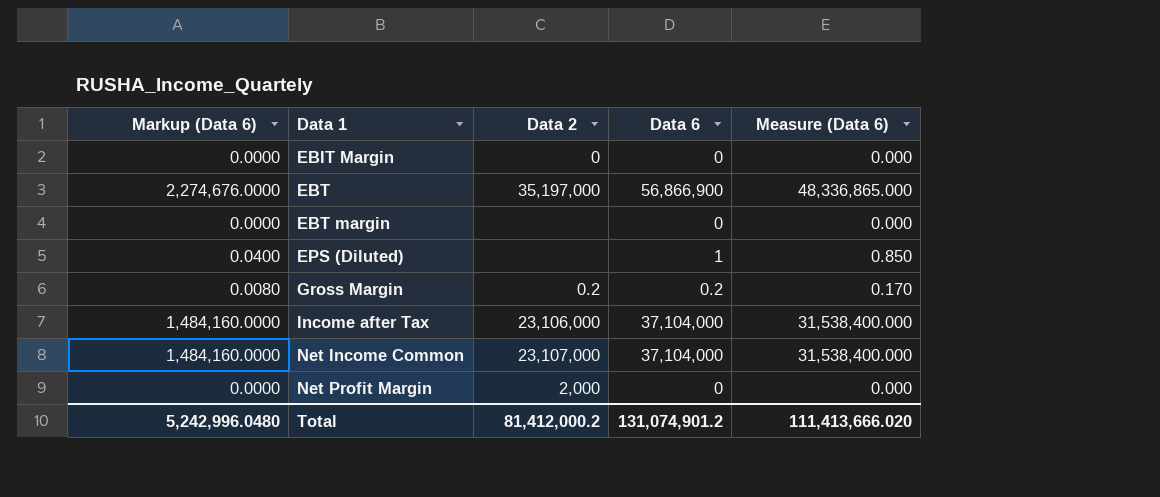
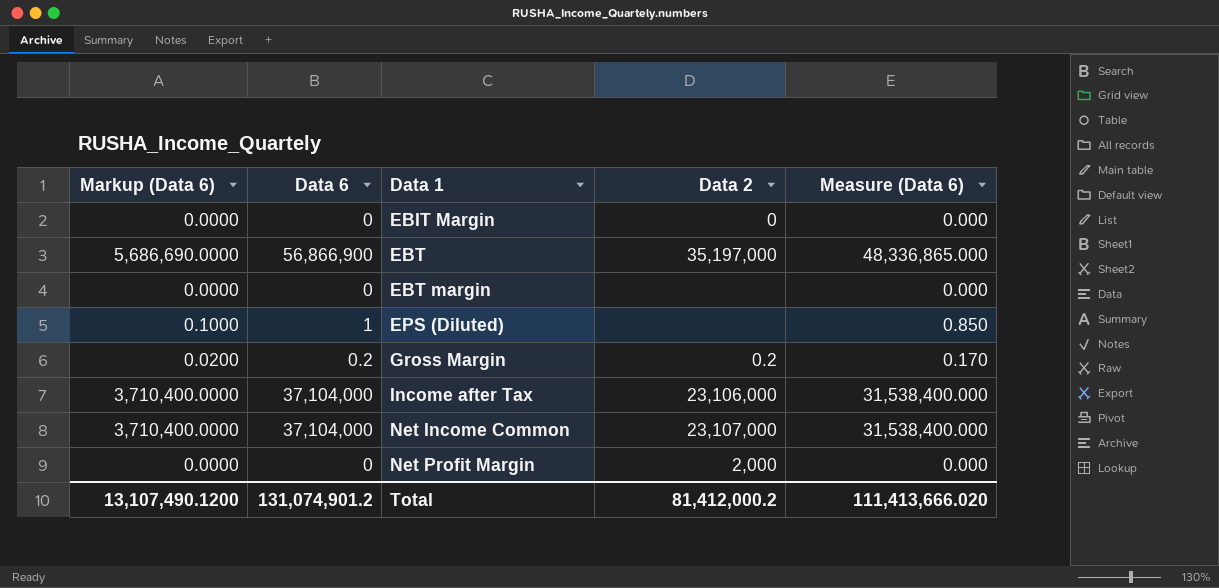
column Markup (Data 6) | formula: [Data 6] * 0.04 -> [Data 6] * 0.1
column Data 6 | position: 4 -> 2
Total | Markup (Data 6): 5,242,996.0480 -> 13,107,490.1200

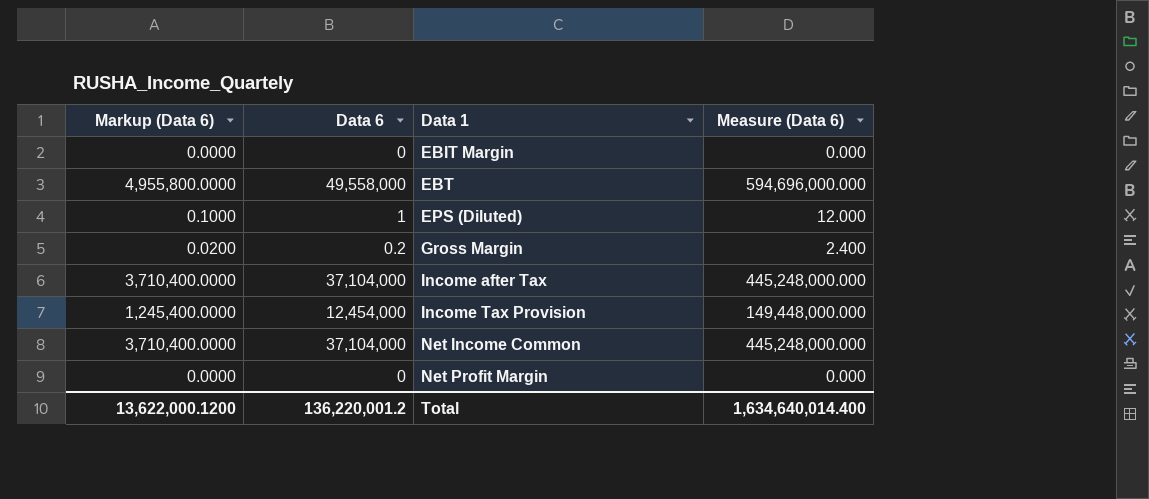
column Data 2 | position: 4 -> none
column Measure (Data 6) | formula: [Data 6] * 0.85 -> [Data 6] * 12
row EBT margin: 0.0000 | 0 | none | 0.000 -> none
EBT | Markup (Data 6): 5,686,690.0000 -> 4,955,800.0000
EBT | Data 6: 56,866,900 -> 49,558,000
row Income Tax Provision: none -> 1,245,400.0000 | 12,454,000 | 149,448,000.000
Total | Markup (Data 6): 13,107,490.1200 -> 13,622,000.1200
Total | Data 6: 131,074,901.2 -> 136,220,001.2
Total | Measure (Data 6): 111,413,666.020 -> 1,634,640,014.400

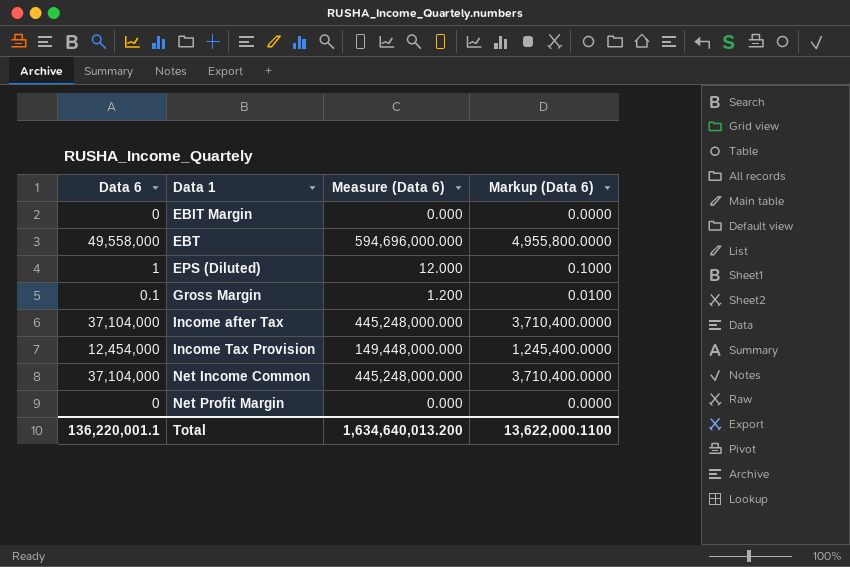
column Markup (Data 6) | position: 1 -> 4
Gross Margin | Data 6: 0.2 -> 0.1
Gross Margin | Measure (Data 6): 2.400 -> 1.200
Gross Margin | Markup (Data 6): 0.0200 -> 0.0100
Total | Data 6: 136,220,001.2 -> 136,220,001.1
Total | Measure (Data 6): 1,634,640,014.400 -> 1,634,640,013.200
Total | Markup (Data 6): 13,622,000.1200 -> 13,622,000.1100

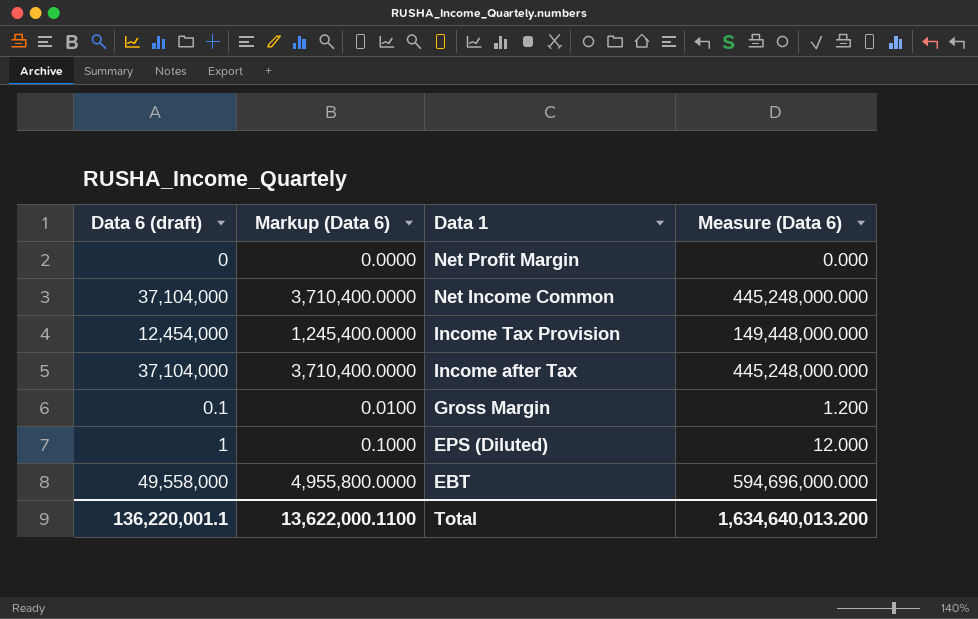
row order: Data 1 ascending -> Data 1 descending
column name: Data 6 -> Data 6 (draft)
column Markup (Data 6) | position: 4 -> 2
row EBIT Margin: 0 | 0.000 | 0.0000 -> none

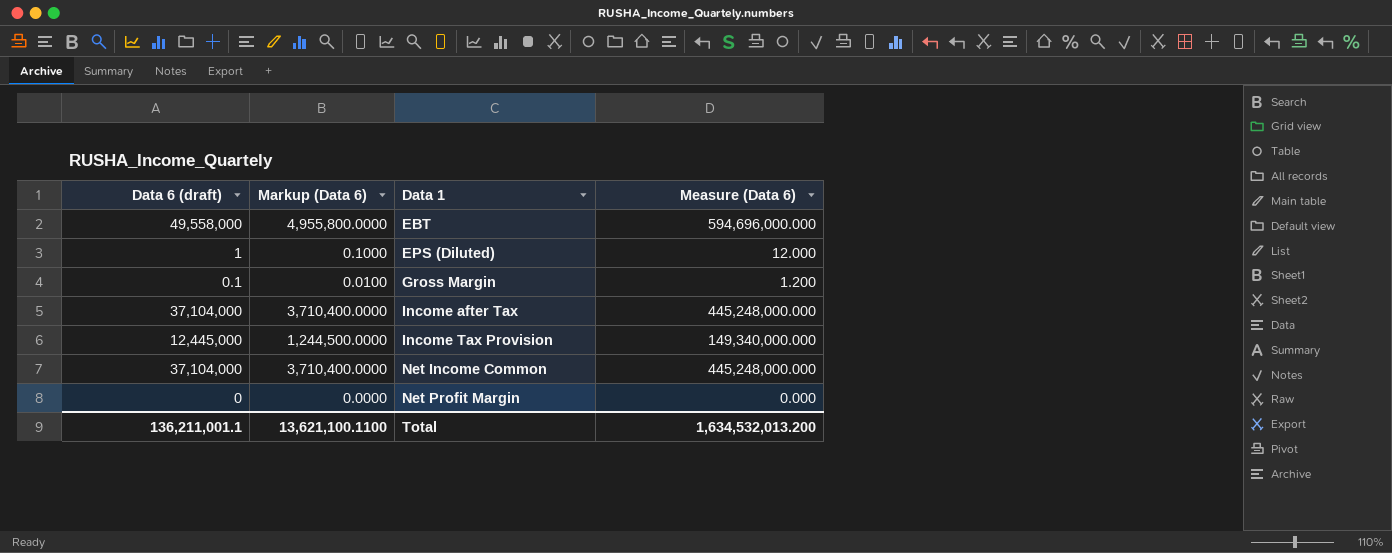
row order: Data 1 descending -> Data 1 ascending
Income Tax Provision | Data 6 (draft): 12,454,000 -> 12,445,000
Income Tax Provision | Markup (Data 6): 1,245,400.0000 -> 1,244,500.0000
Income Tax Provision | Measure (Data 6): 149,448,000.000 -> 149,340,000.000
Total | Data 6 (draft): 136,220,001.1 -> 136,211,001.1
Total | Markup (Data 6): 13,622,000.1100 -> 13,621,100.1100
Total | Measure (Data 6): 1,634,640,013.200 -> 1,634,532,013.200

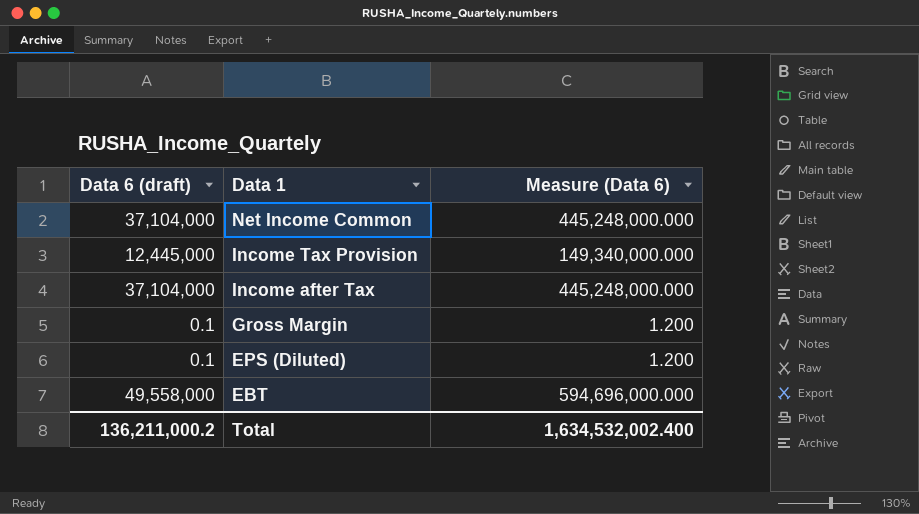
row order: Data 1 ascending -> Data 1 descending
column Markup (Data 6) | formula: [Data 6 (draft)] * 0.1 -> none
row Net Profit Margin: 0 | 0.0000 | 0.000 -> none
EPS (Diluted) | Data 6 (draft): 1 -> 0.1
EPS (Diluted) | Measure (Data 6): 12.000 -> 1.200
Total | Data 6 (draft): 136,211,001.1 -> 136,211,000.2
Total | Measure (Data 6): 1,634,532,013.200 -> 1,634,532,002.400

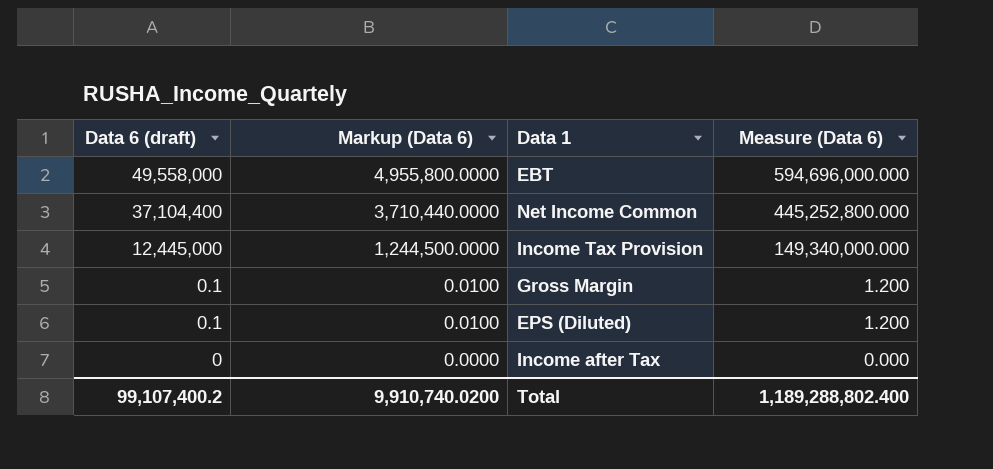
row order: Data 1 descending -> Data 6 (draft) descending
column Markup (Data 6) | formula: none -> [Data 6 (draft)] * 0.1
Net Income Common | Data 6 (draft): 37,104,000 -> 37,104,400
Net Income Common | Measure (Data 6): 445,248,000.000 -> 445,252,800.000
Income after Tax | Data 6 (draft): 37,104,000 -> 0
Income after Tax | Measure (Data 6): 445,248,000.000 -> 0.000
Total | Data 6 (draft): 136,211,000.2 -> 99,107,400.2
Total | Measure (Data 6): 1,634,532,002.400 -> 1,189,288,802.400

